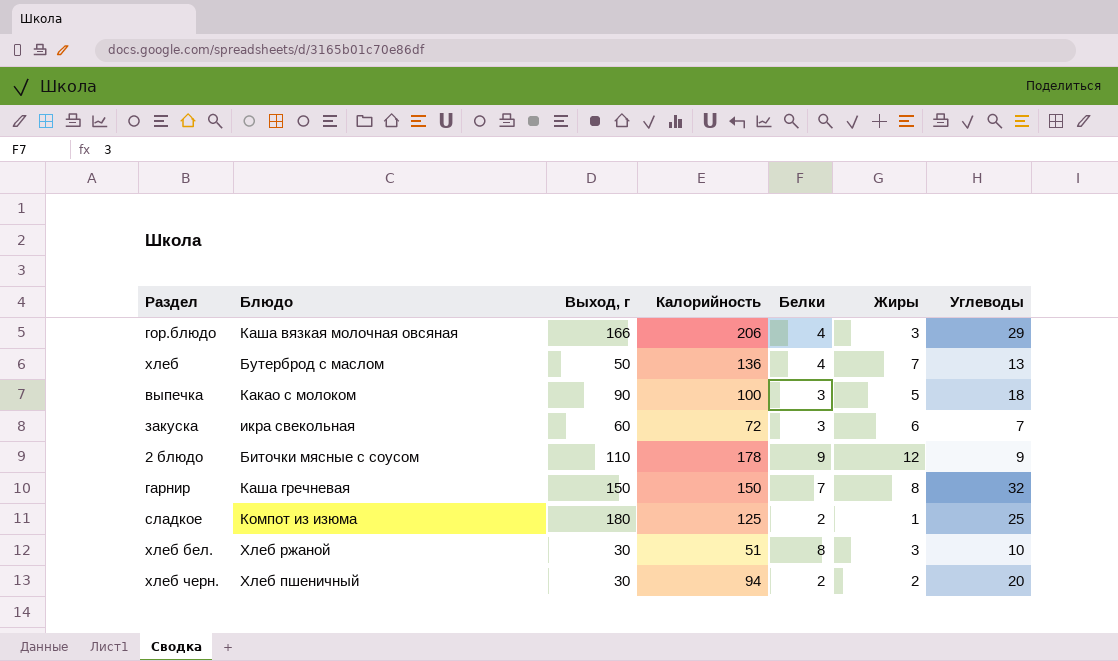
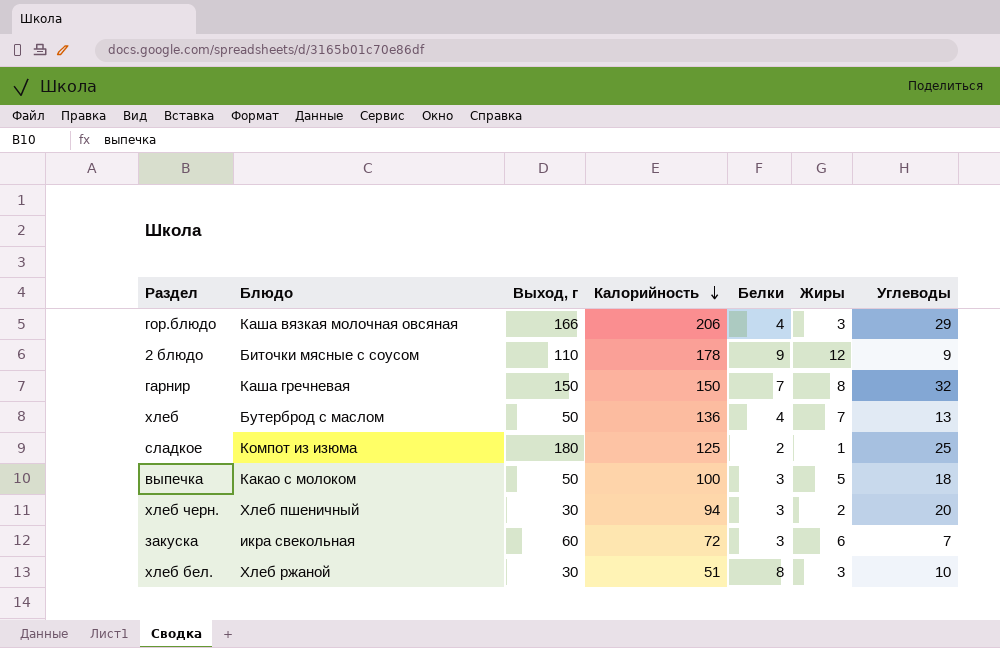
row order: none -> Калорийность descending
выпечка | Выход, г: 90 -> 50
хлеб черн. | Белки: 2 -> 3

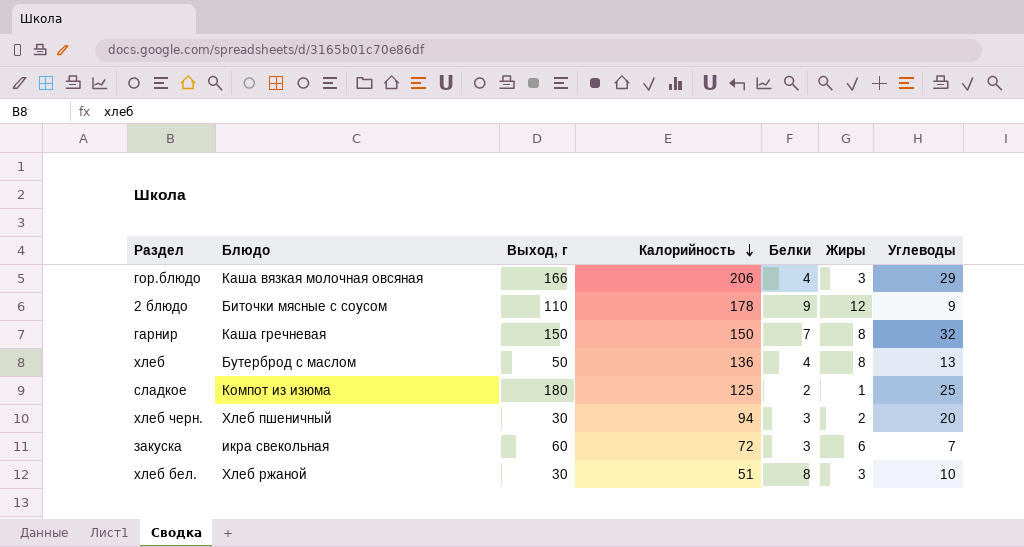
row выпечка: Какао с молоком | 50 | 100 | 3 | 5 | 18 -> none
хлеб | Жиры: 7 -> 8

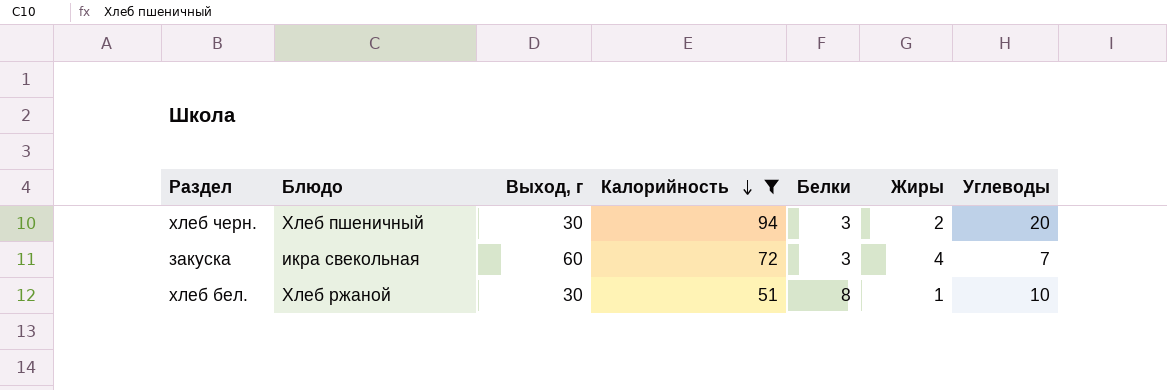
filter: none -> Калорийность <= 94
закуска | Жиры: 6 -> 4
хлеб бел. | Жиры: 3 -> 1

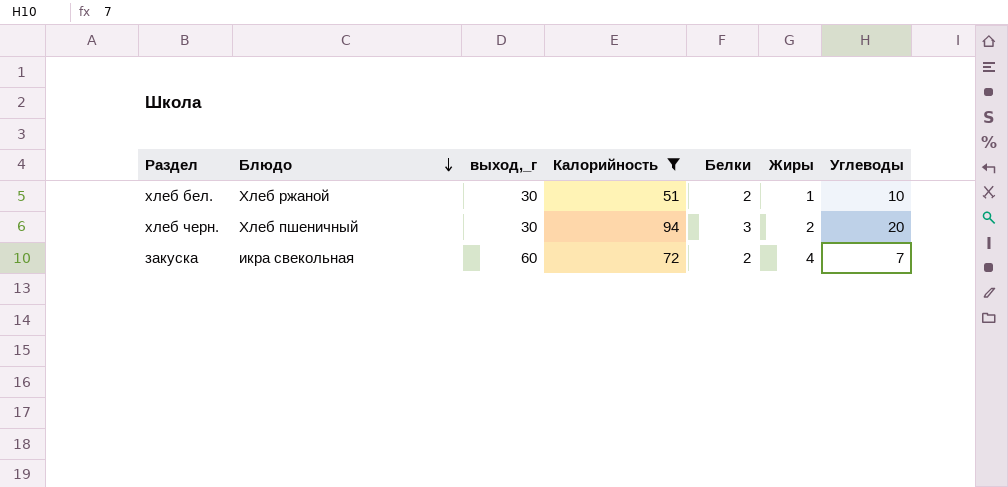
row order: Калорийность descending -> Блюдо descending
column name: Выход, г -> выход,_г
хлеб бел. | Белки: 8 -> 2
закуска | Белки: 3 -> 2

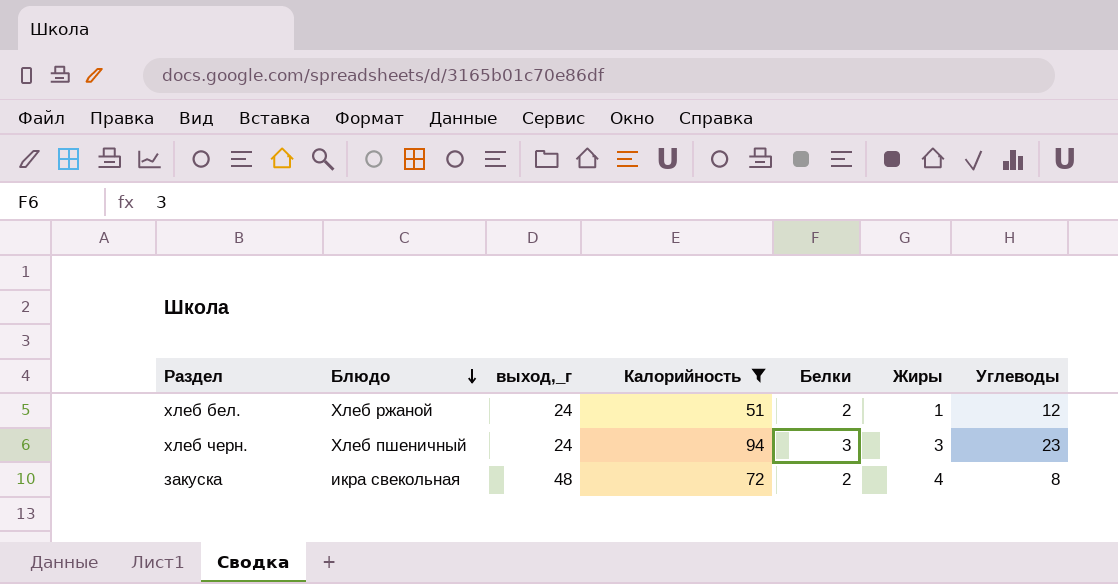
хлеб бел. | выход,_г: 30 -> 24
хлеб бел. | Углеводы: 10 -> 12
хлеб черн. | выход,_г: 30 -> 24
хлеб черн. | Жиры: 2 -> 3
хлеб черн. | Углеводы: 20 -> 23
закуска | выход,_г: 60 -> 48
закуска | Углеводы: 7 -> 8

